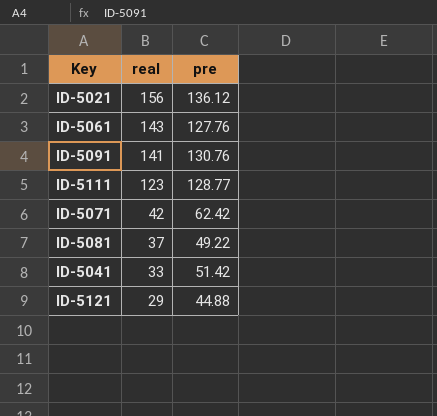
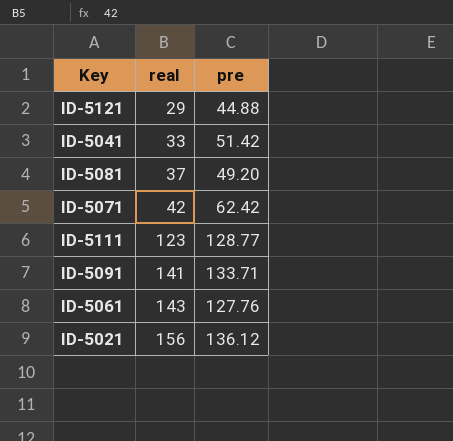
row order: real descending -> real ascending
ID-5081 | pre: 49.22 -> 49.20
ID-5091 | pre: 130.76 -> 133.71

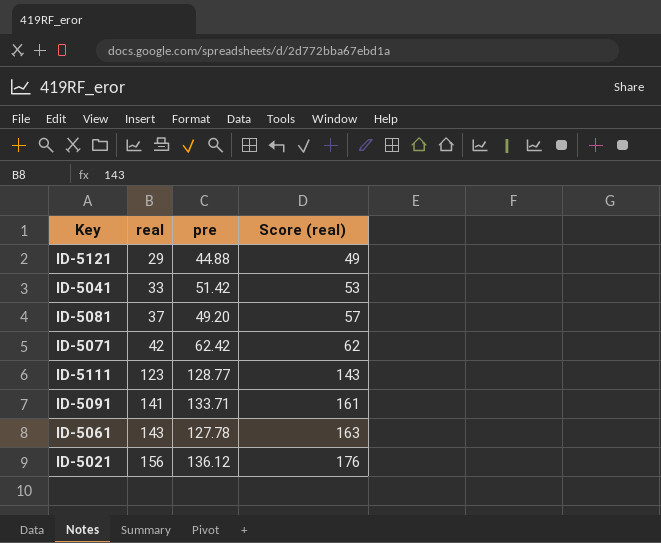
column Score (real) | formula: none -> [real] + 20
ID-5061 | pre: 127.76 -> 127.78

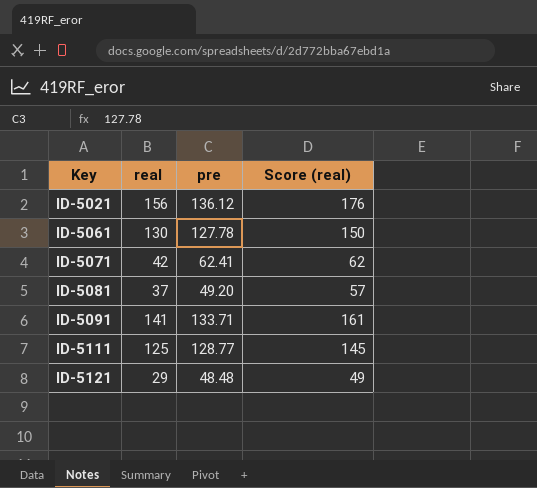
row order: real ascending -> Key ascending
row ID-5041: 33 | 51.42 | 53 -> none
ID-5061 | real: 143 -> 130
ID-5061 | Score (real): 163 -> 150
ID-5071 | pre: 62.42 -> 62.41
ID-5111 | real: 123 -> 125
ID-5111 | Score (real): 143 -> 145
ID-5121 | pre: 44.88 -> 48.48

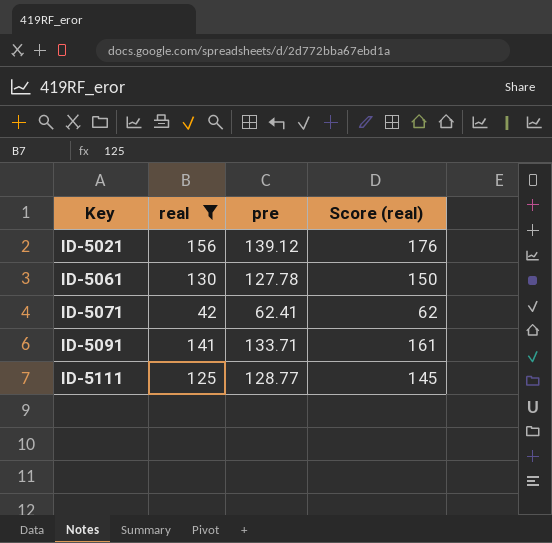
filter: none -> real >= 42
ID-5021 | pre: 136.12 -> 139.12

